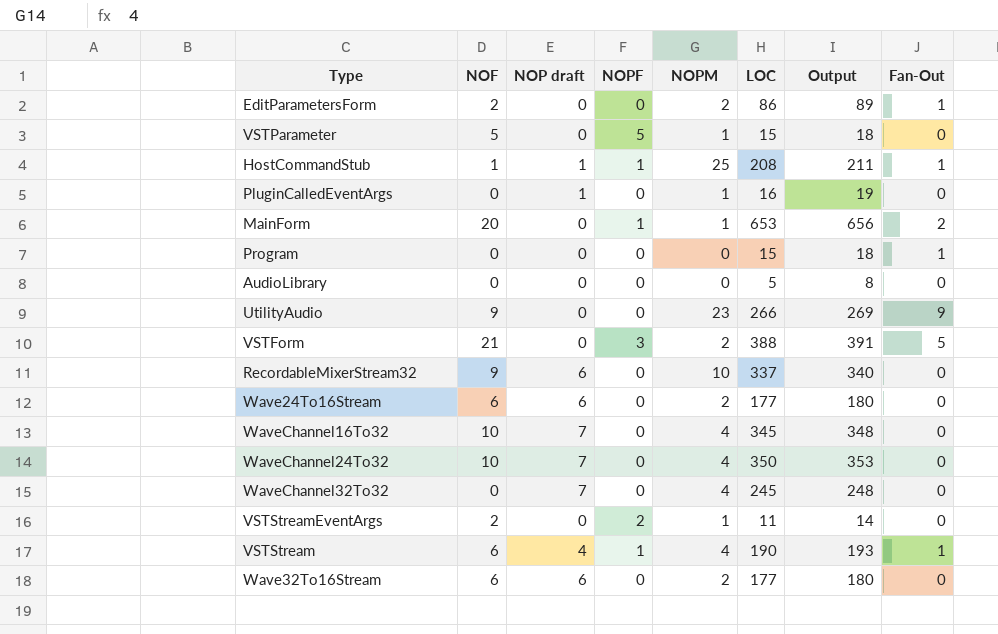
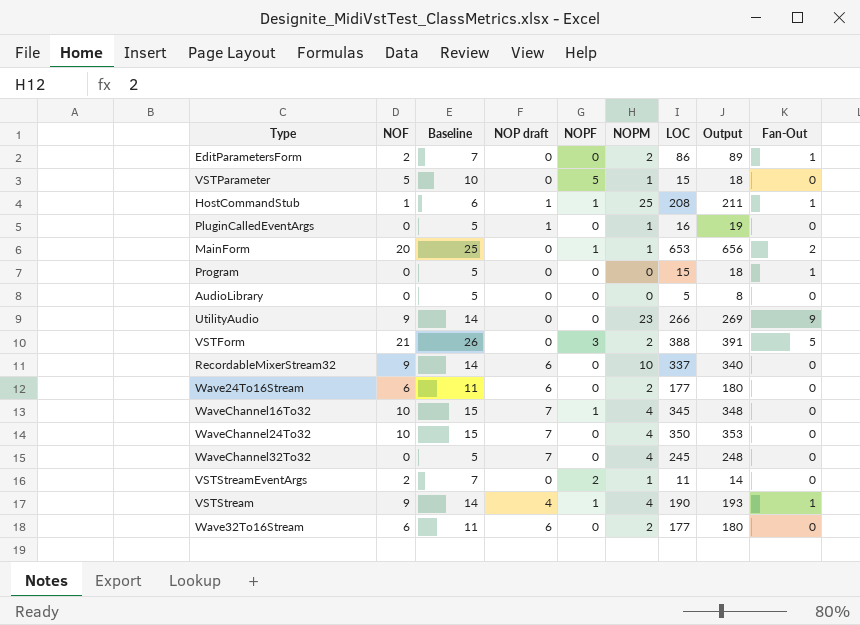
column Baseline | formula: none -> [NOF] + 5
WaveChannel16To32 | NOPF: 0 -> 1
VSTStream | NOF: 6 -> 9

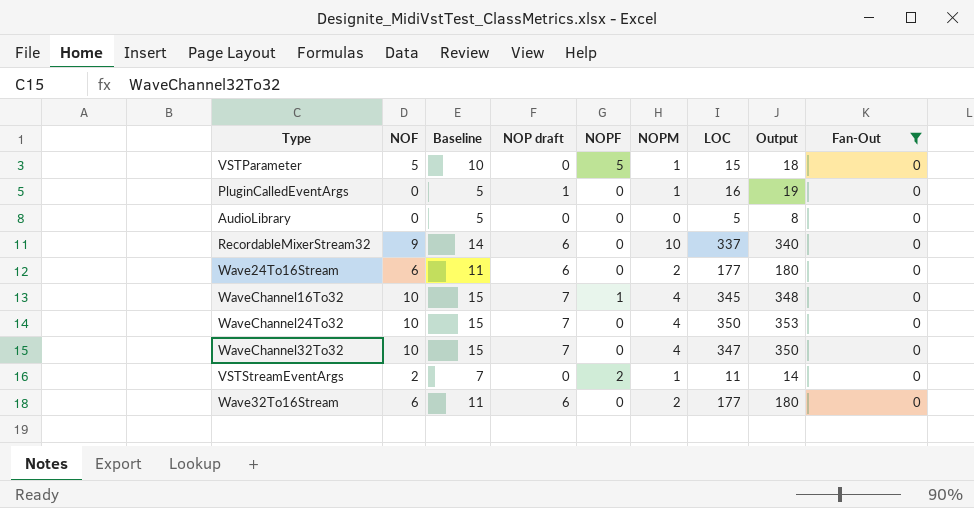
filter: none -> Fan-Out = 0
WaveChannel32To32 | NOF: 0 -> 10
WaveChannel32To32 | Baseline: 5 -> 15
WaveChannel32To32 | LOC: 245 -> 347
WaveChannel32To32 | Output: 248 -> 350

